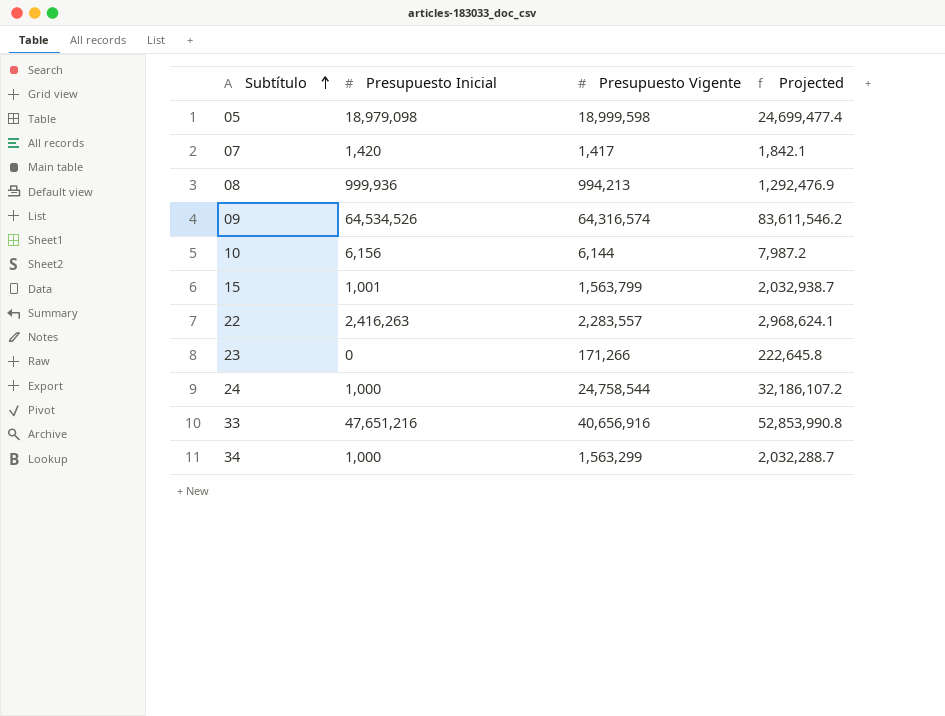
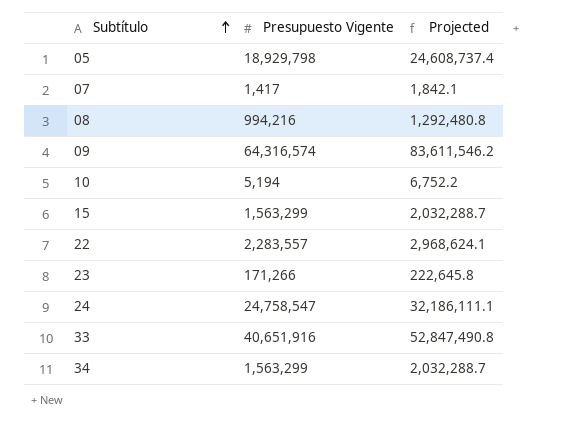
column Presupuesto Inicial | position: 2 -> none
05 | Presupuesto Vigente: 18,999,598 -> 18,929,798
05 | Projected: 24,699,477.4 -> 24,608,737.4
08 | Presupuesto Vigente: 994,213 -> 994,216
08 | Projected: 1,292,476.9 -> 1,292,480.8
10 | Presupuesto Vigente: 6,144 -> 5,194
10 | Projected: 7,987.2 -> 6,752.2
15 | Presupuesto Vigente: 1,563,799 -> 1,563,299
15 | Projected: 2,032,938.7 -> 2,032,288.7
24 | Presupuesto Vigente: 24,758,544 -> 24,758,547
24 | Projected: 32,186,107.2 -> 32,186,111.1
33 | Presupuesto Vigente: 40,656,916 -> 40,651,916
33 | Projected: 52,853,990.8 -> 52,847,490.8

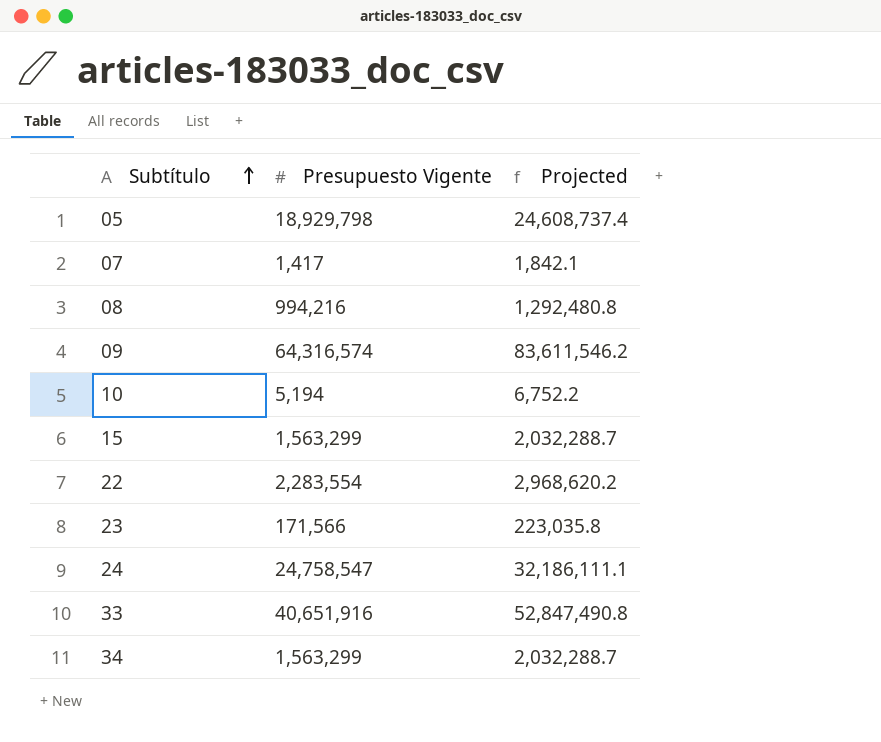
22 | Presupuesto Vigente: 2,283,557 -> 2,283,554
22 | Projected: 2,968,624.1 -> 2,968,620.2
23 | Presupuesto Vigente: 171,266 -> 171,566
23 | Projected: 222,645.8 -> 223,035.8

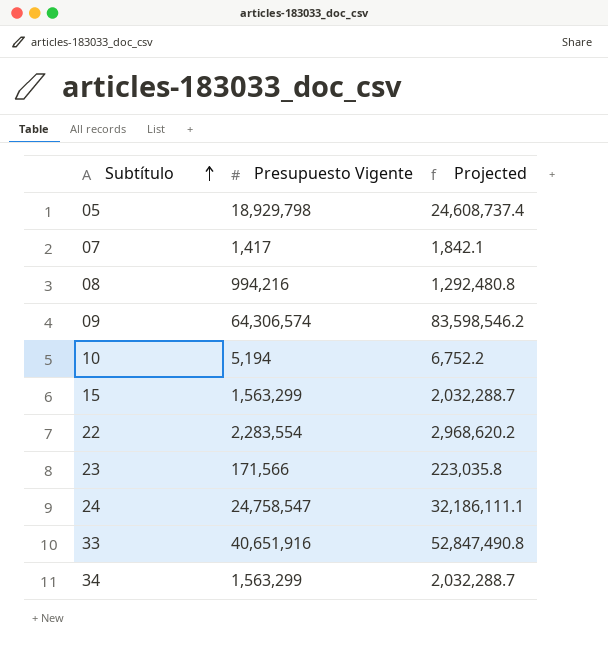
09 | Presupuesto Vigente: 64,316,574 -> 64,306,574
09 | Projected: 83,611,546.2 -> 83,598,546.2

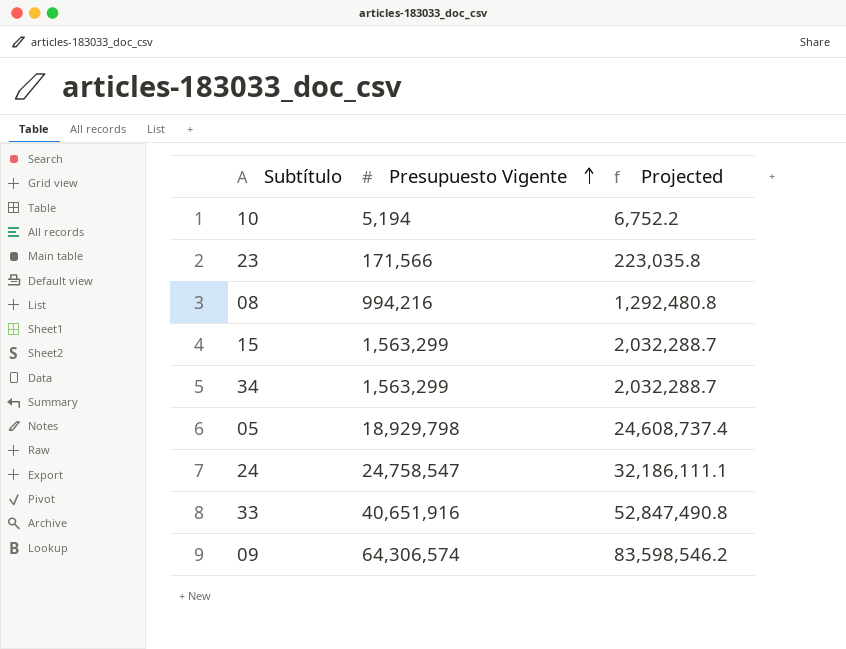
row order: Subtítulo ascending -> Presupuesto Vigente ascending
row 07: 1,417 | 1,842.1 -> none
row 22: 2,283,554 | 2,968,620.2 -> none

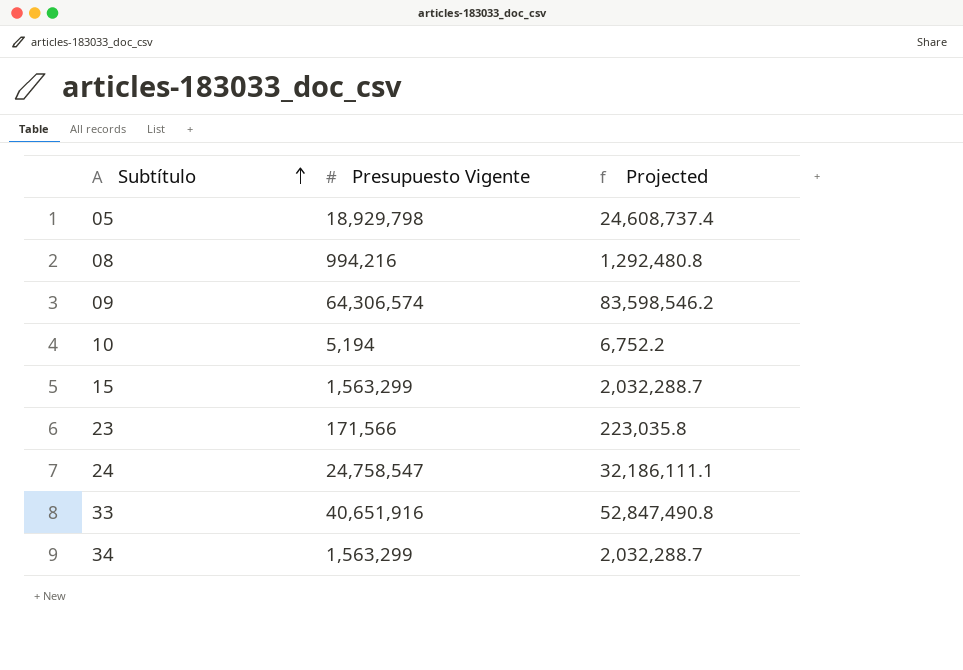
row order: Presupuesto Vigente ascending -> Subtítulo ascending

